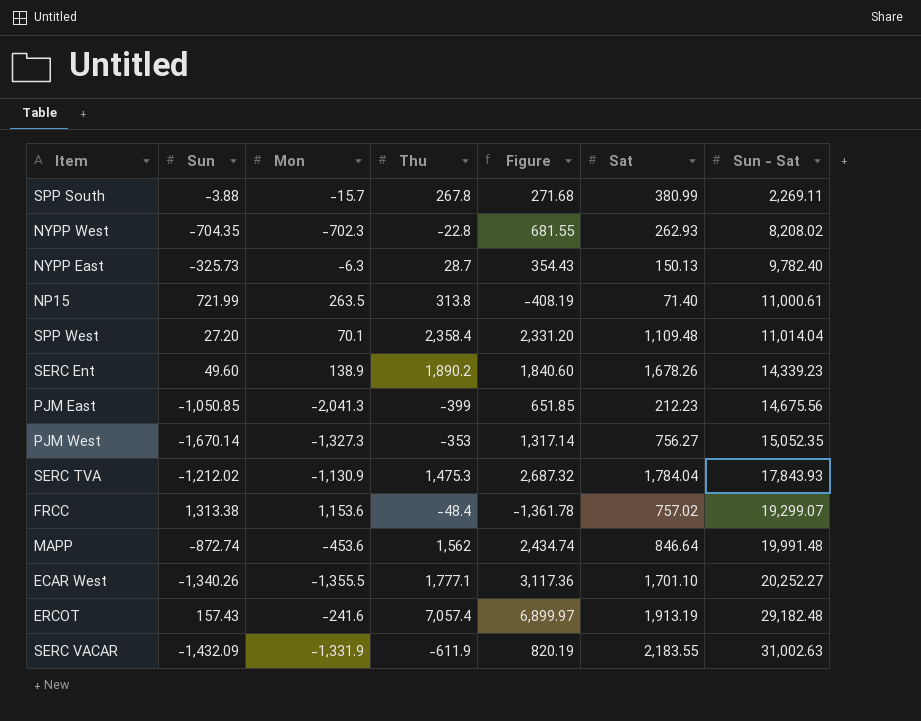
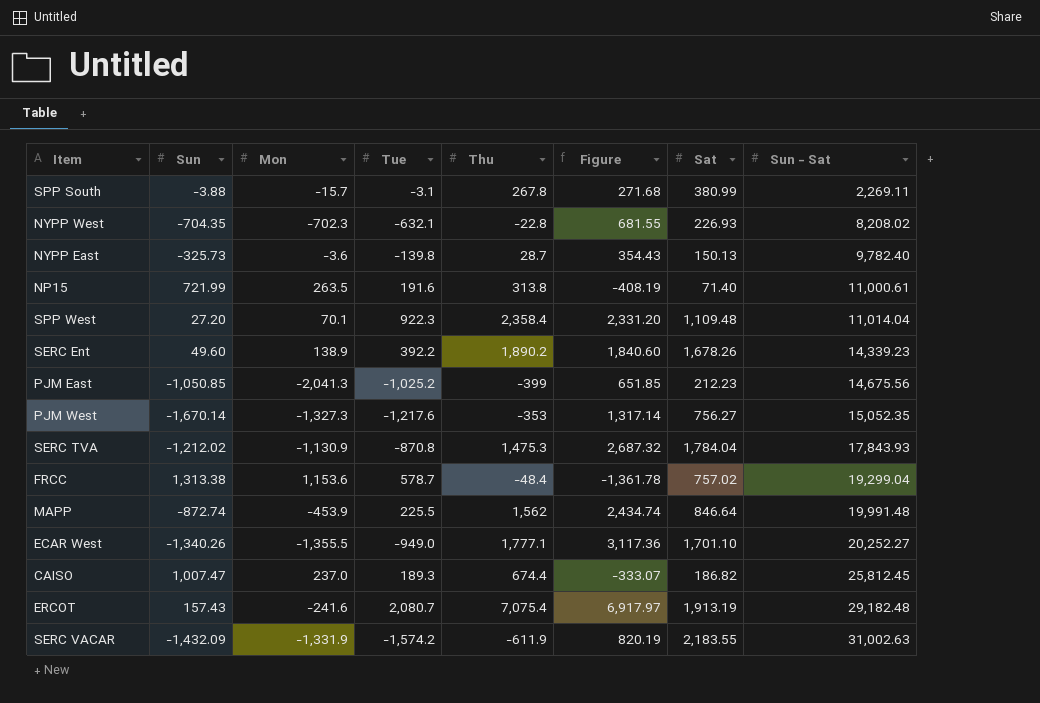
column Tue | position: none -> 4
NYPP West | Sat: 262.93 -> 226.93
NYPP East | Mon: -6.3 -> -3.6
FRCC | Sun - Sat: 19,299.07 -> 19,299.04
MAPP | Mon: -453.6 -> -453.9
row CAISO: none -> 1,007.47 | 237.0 | 189.3 | 674.4 | -333.07 | 186.82 | 25,812.45
ERCOT | Thu: 7,057.4 -> 7,075.4
ERCOT | Figure: 6,899.97 -> 6,917.97

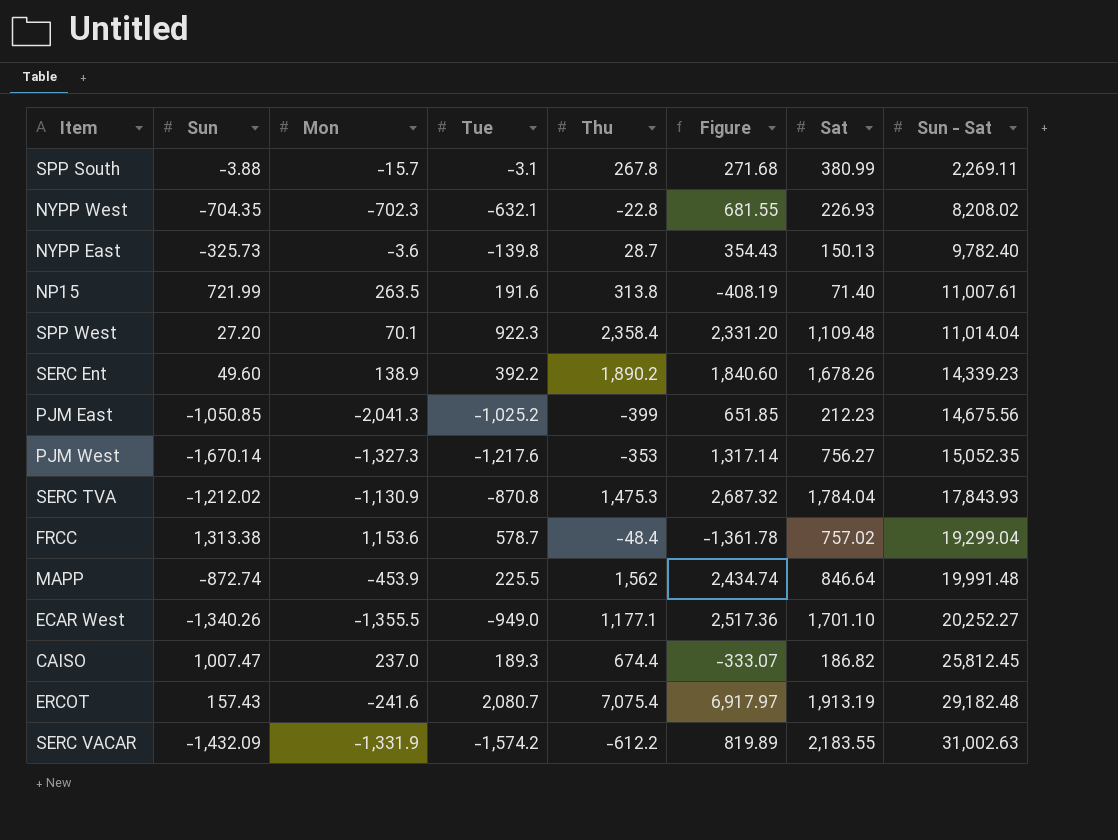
NP15 | Sun - Sat: 11,000.61 -> 11,007.61
ECAR West | Thu: 1,777.1 -> 1,177.1
ECAR West | Figure: 3,117.36 -> 2,517.36
SERC VACAR | Thu: -611.9 -> -612.2
SERC VACAR | Figure: 820.19 -> 819.89

